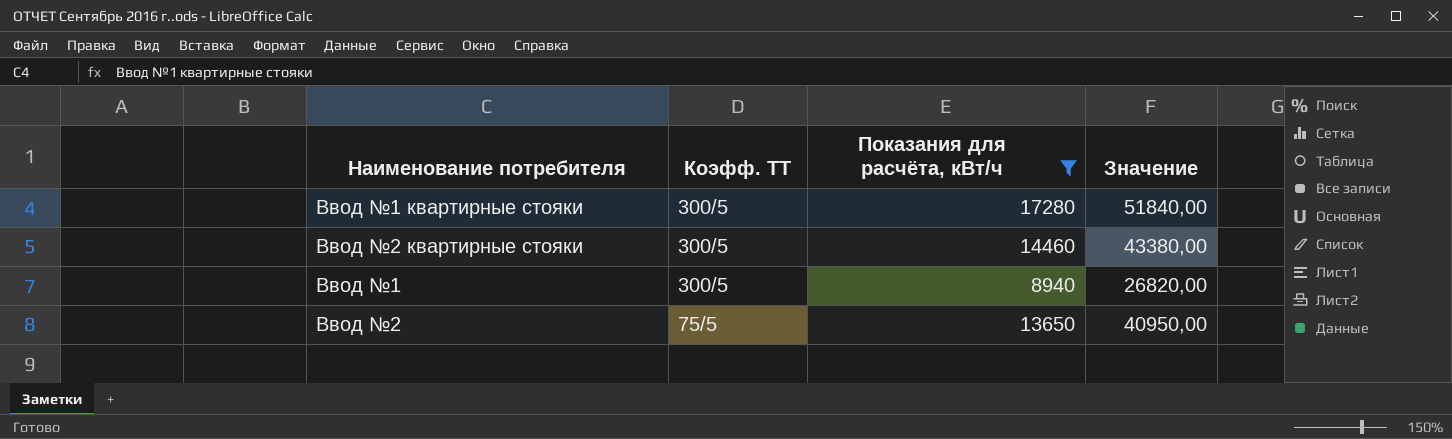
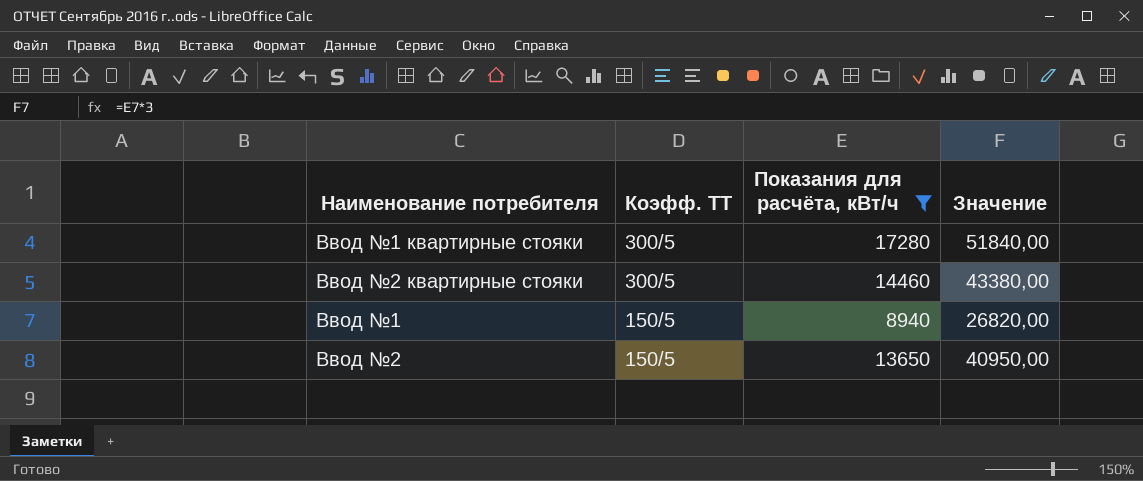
Ввод №1 | Коэфф. ТТ: 300/5 -> 150/5
Ввод №2 | Коэфф. ТТ: 75/5 -> 150/5

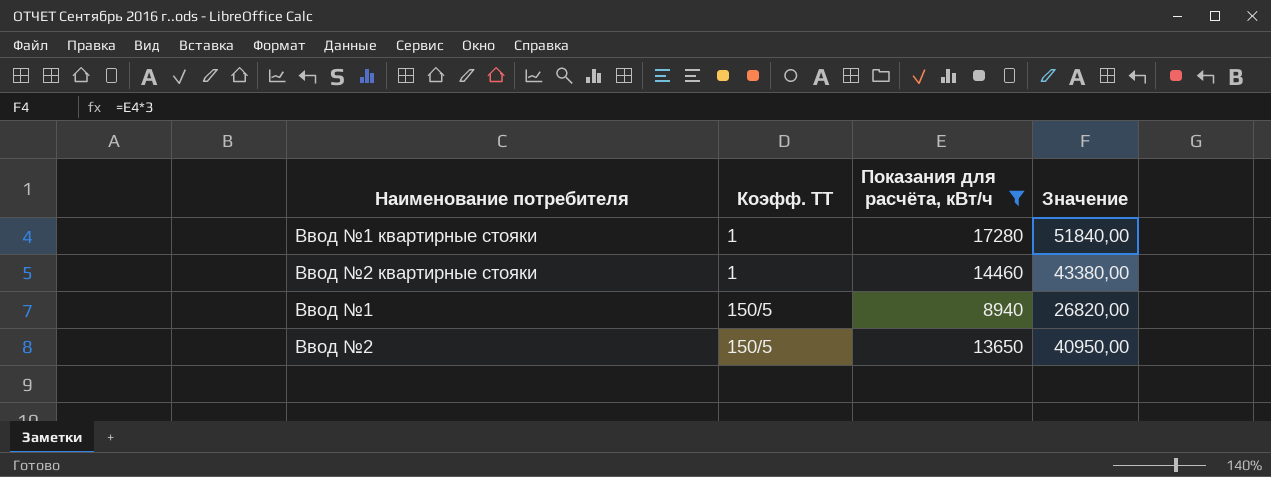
Ввод №1 квартирные стояки | Коэфф. ТТ: 300/5 -> 1
Ввод №2 квартирные стояки | Коэфф. ТТ: 300/5 -> 1

